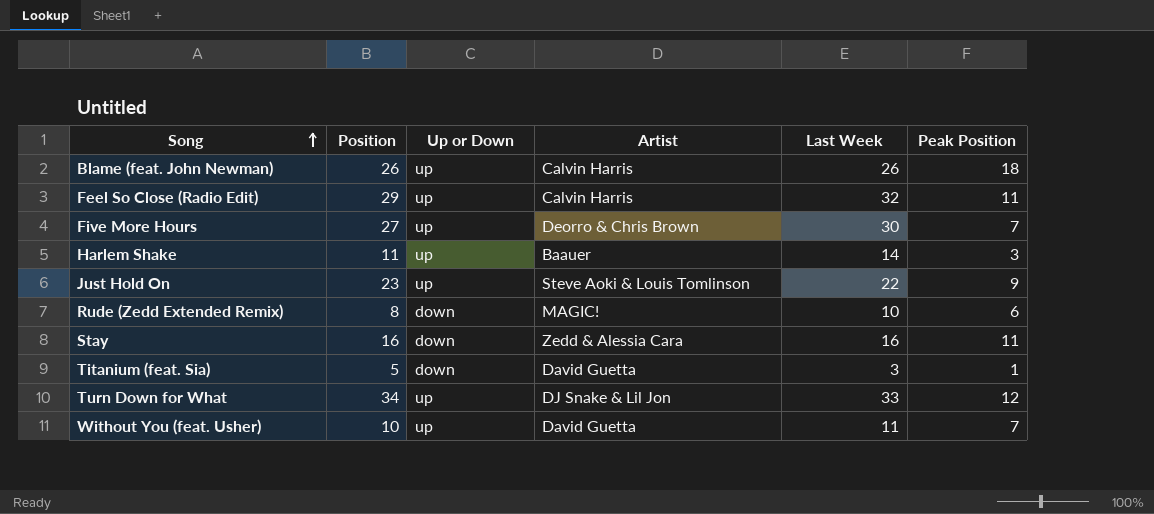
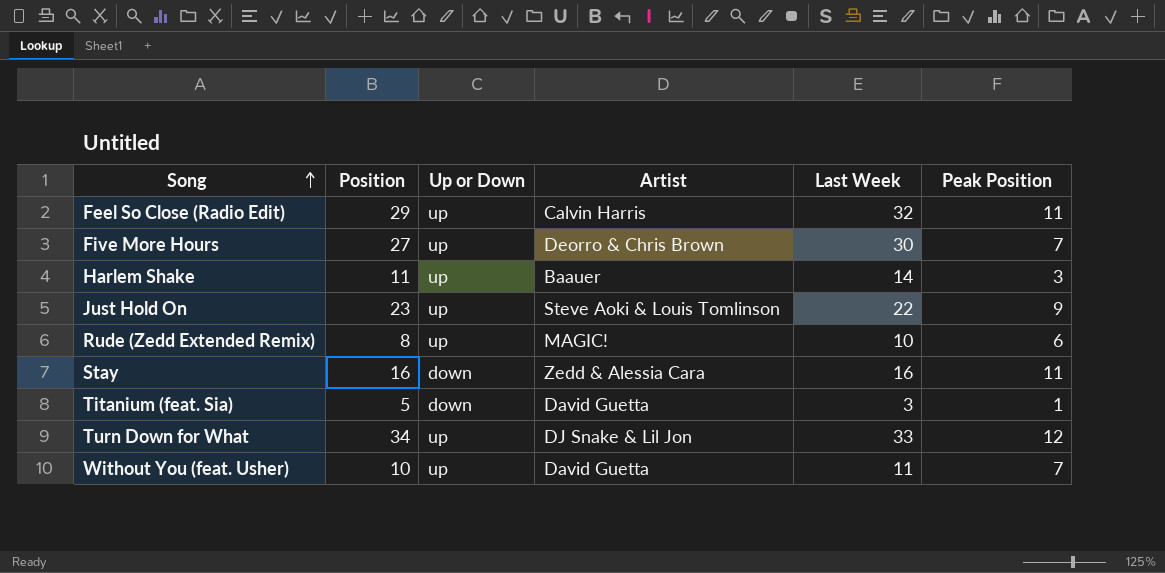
row Blame (feat. John Newman): 26 | up | Calvin Harris | 26 | 18 -> none
Rude (Zedd Extended Remix) | Up or Down: down -> up

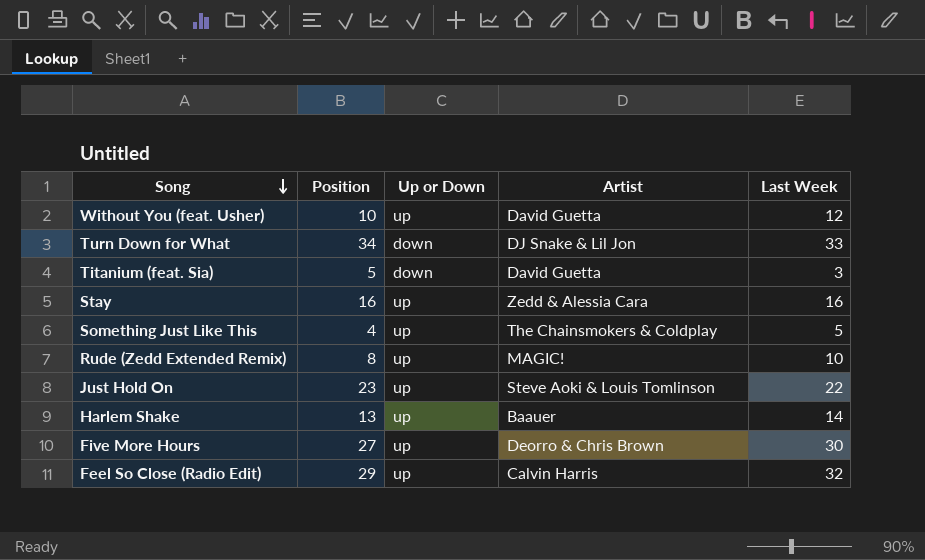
row order: Song ascending -> Song descending
column Peak Position | position: 6 -> none
Without You (feat. Usher) | Last Week: 11 -> 12
Turn Down for What | Up or Down: up -> down
Stay | Up or Down: down -> up
row Something Just Like This: none -> 4 | up | The Chainsmokers & Coldplay | 5
Harlem Shake | Position: 11 -> 13

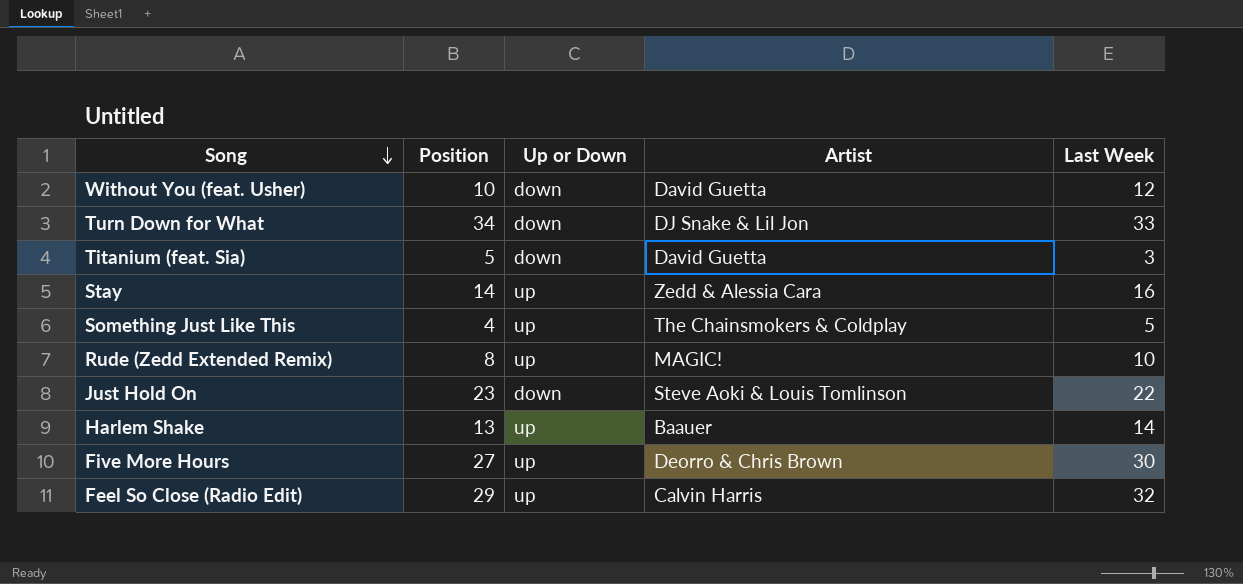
Without You (feat. Usher) | Up or Down: up -> down
Stay | Position: 16 -> 14
Just Hold On | Up or Down: up -> down

